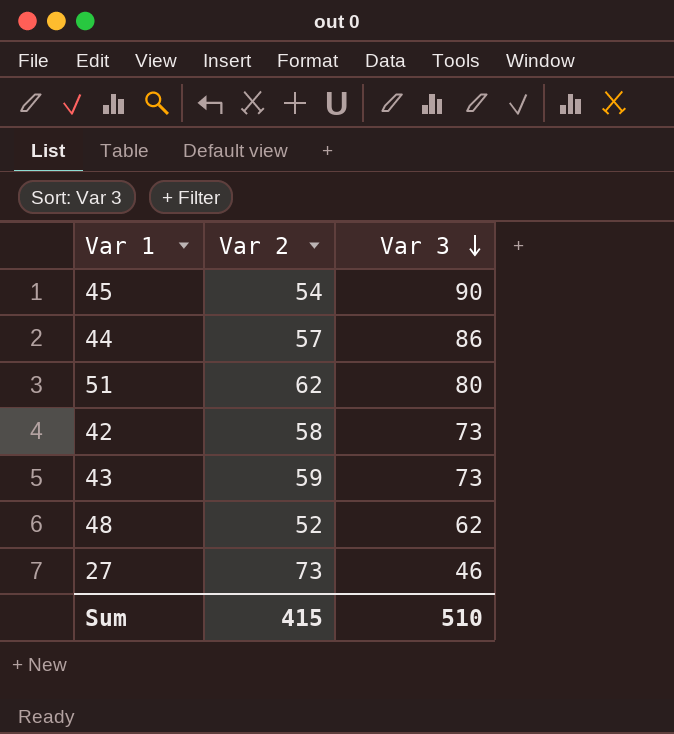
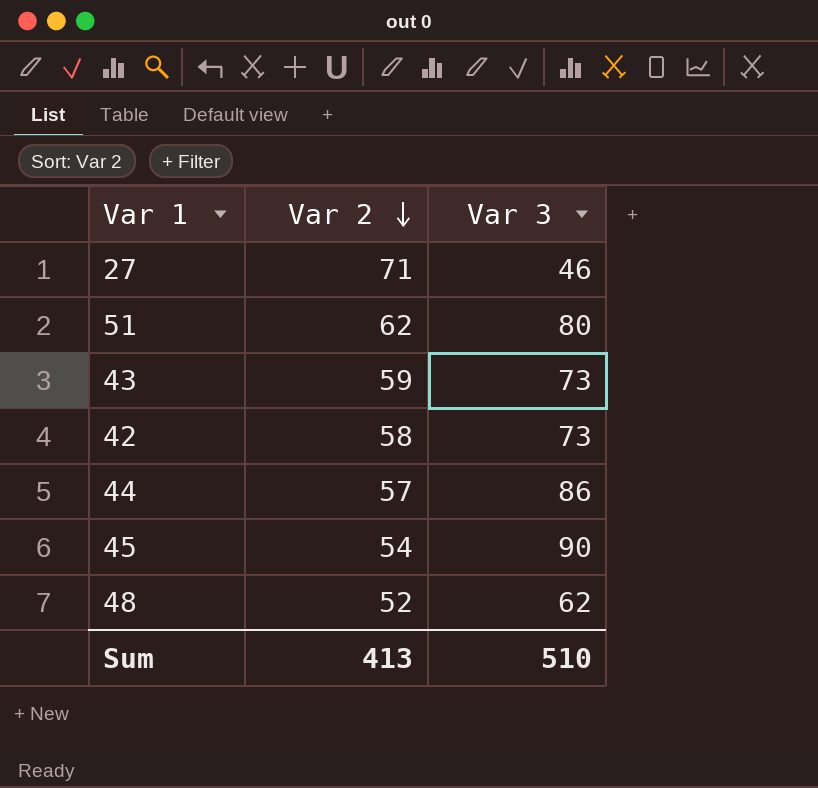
row order: Var 3 descending -> Var 2 descending
27 | Var 2: 73 -> 71
Sum | Var 2: 415 -> 413

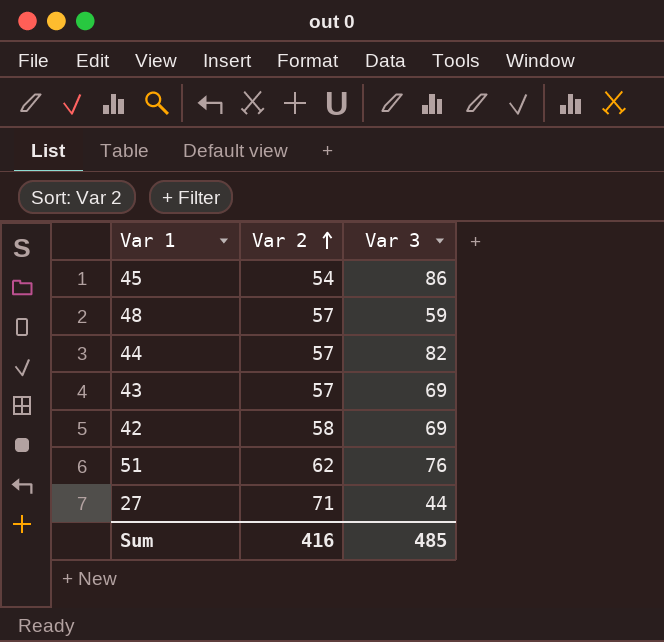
row order: Var 2 descending -> Var 2 ascending
45 | Var 3: 90 -> 86
48 | Var 2: 52 -> 57
48 | Var 3: 62 -> 59
44 | Var 3: 86 -> 82
43 | Var 2: 59 -> 57
43 | Var 3: 73 -> 69
42 | Var 3: 73 -> 69
51 | Var 3: 80 -> 76
27 | Var 3: 46 -> 44
Sum | Var 2: 413 -> 416
Sum | Var 3: 510 -> 485

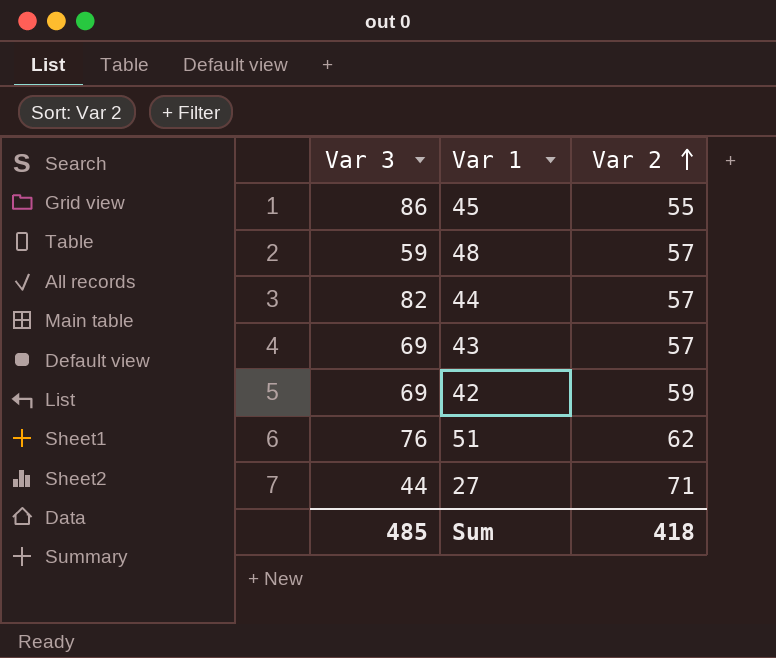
column Var 3 | position: 3 -> 1
45 | Var 2: 54 -> 55
42 | Var 2: 58 -> 59
Sum | Var 2: 416 -> 418

